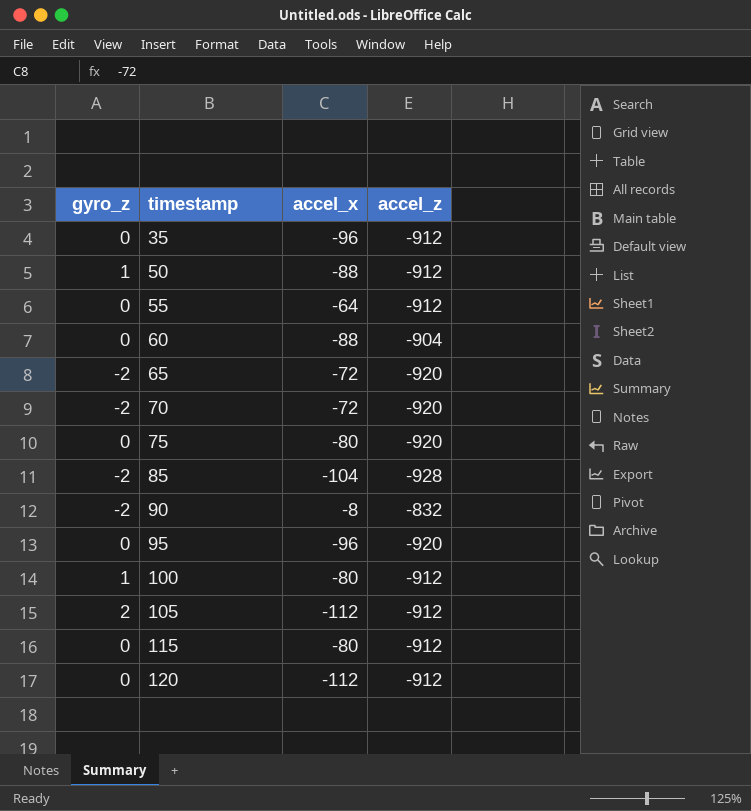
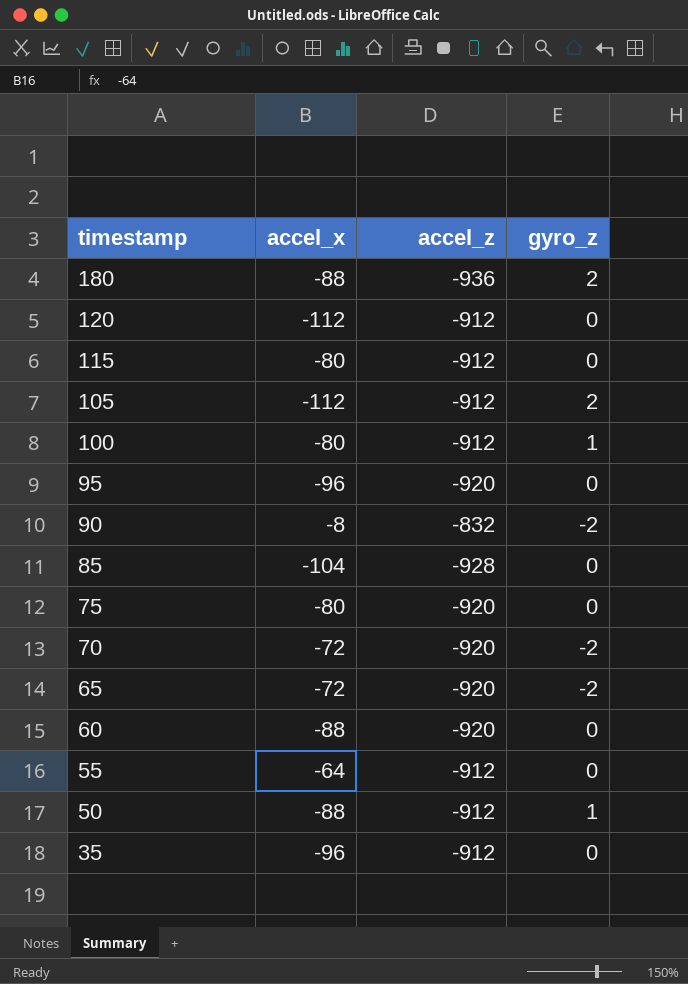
row order: timestamp ascending -> timestamp descending
column gyro_z | position: 1 -> 4
row 180: none -> -88 | -936 | 2
85 | gyro_z: -2 -> 0
60 | accel_z: -904 -> -920

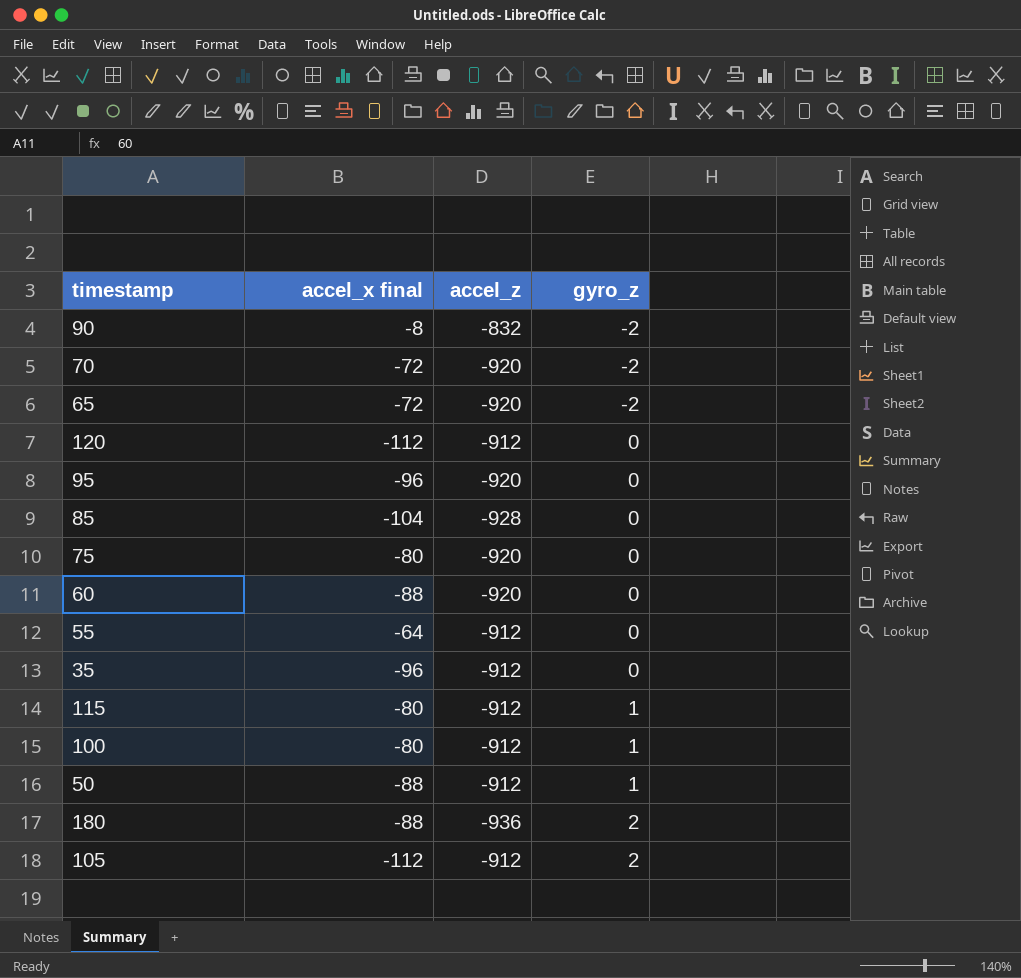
row order: timestamp descending -> gyro_z ascending
column name: accel_x -> accel_x final
115 | gyro_z: 0 -> 1

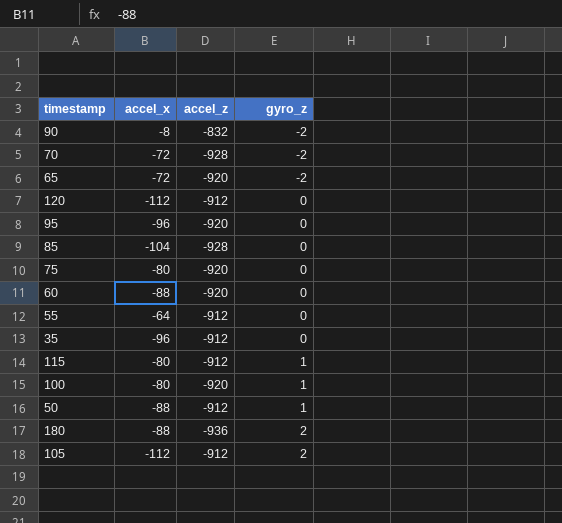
column name: accel_x final -> accel_x
70 | accel_z: -920 -> -928
100 | accel_z: -912 -> -920

